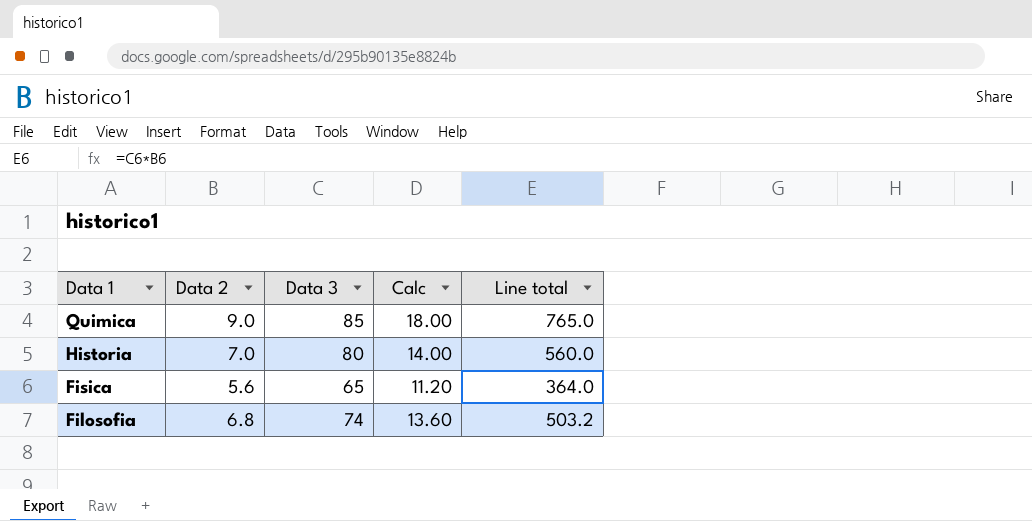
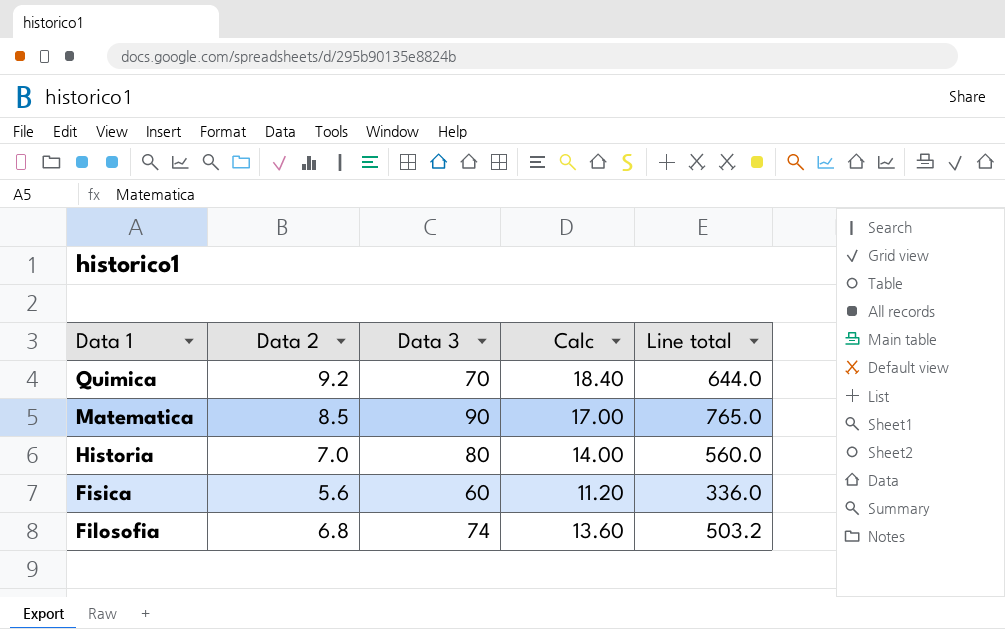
Quimica | Data 2: 9.0 -> 9.2
Quimica | Data 3: 85 -> 70
Quimica | Calc: 18.00 -> 18.40
Quimica | Line total: 765.0 -> 644.0
row Matematica: none -> 8.5 | 90 | 17.00 | 765.0
Fisica | Data 3: 65 -> 60
Fisica | Line total: 364.0 -> 336.0

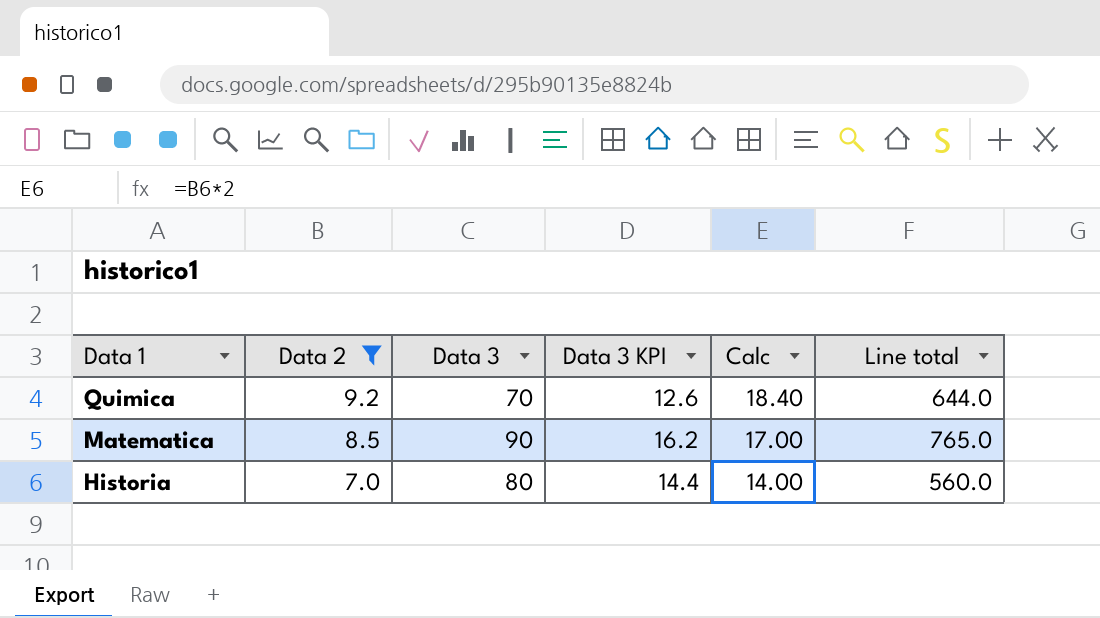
filter: none -> Data 2 >= 7.0
column Data 3 KPI | formula: none -> [Data 3] * 0.18

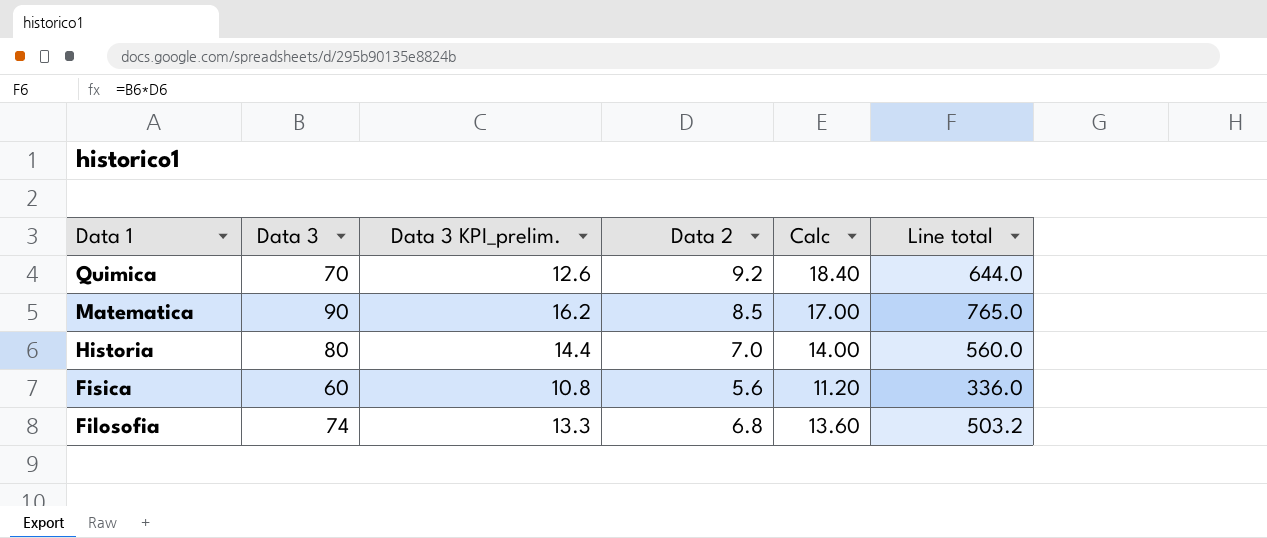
filter: Data 2 >= 7.0 -> none
column name: Data 3 KPI -> Data 3 KPI_prelim.
column Data 2 | position: 2 -> 4

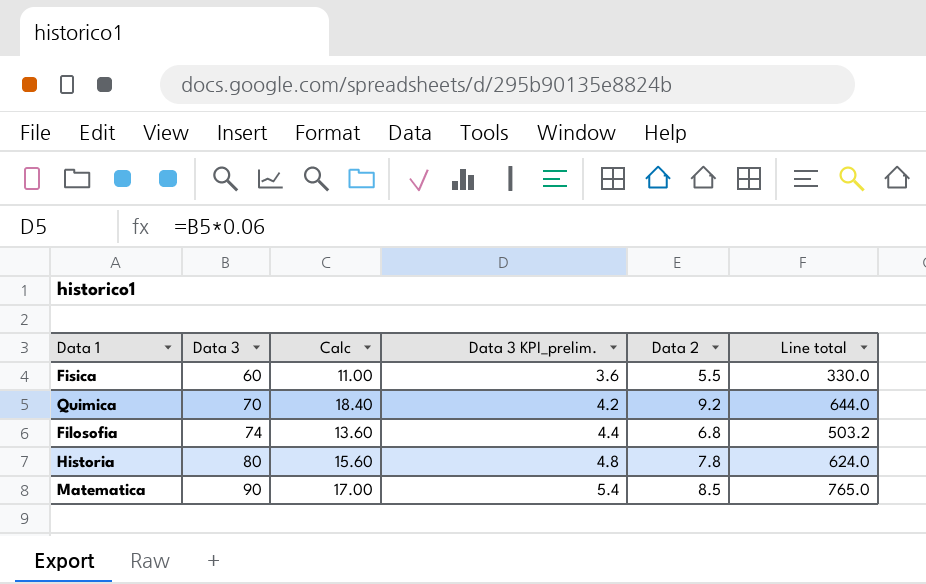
row order: Data 1 descending -> Data 3 ascending
column Calc | position: 5 -> 3
column Data 3 KPI_prelim. | formula: [Data 3] * 0.18 -> [Data 3] * 0.06
Fisica | Calc: 11.20 -> 11.00
Fisica | Data 2: 5.6 -> 5.5
Fisica | Line total: 336.0 -> 330.0
Historia | Calc: 14.00 -> 15.60
Historia | Data 2: 7.0 -> 7.8
Historia | Line total: 560.0 -> 624.0

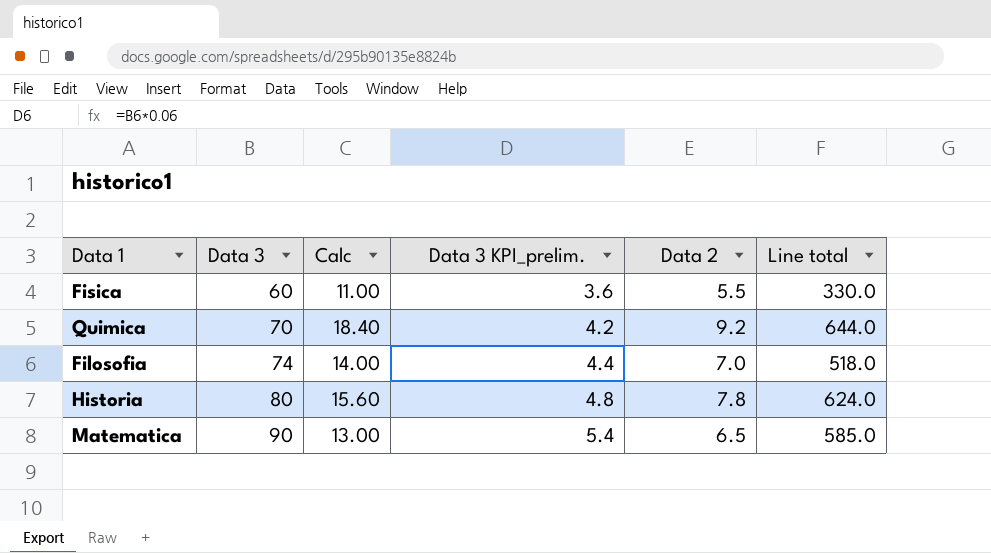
Filosofia | Calc: 13.60 -> 14.00
Filosofia | Data 2: 6.8 -> 7.0
Filosofia | Line total: 503.2 -> 518.0
Matematica | Calc: 17.00 -> 13.00
Matematica | Data 2: 8.5 -> 6.5
Matematica | Line total: 765.0 -> 585.0

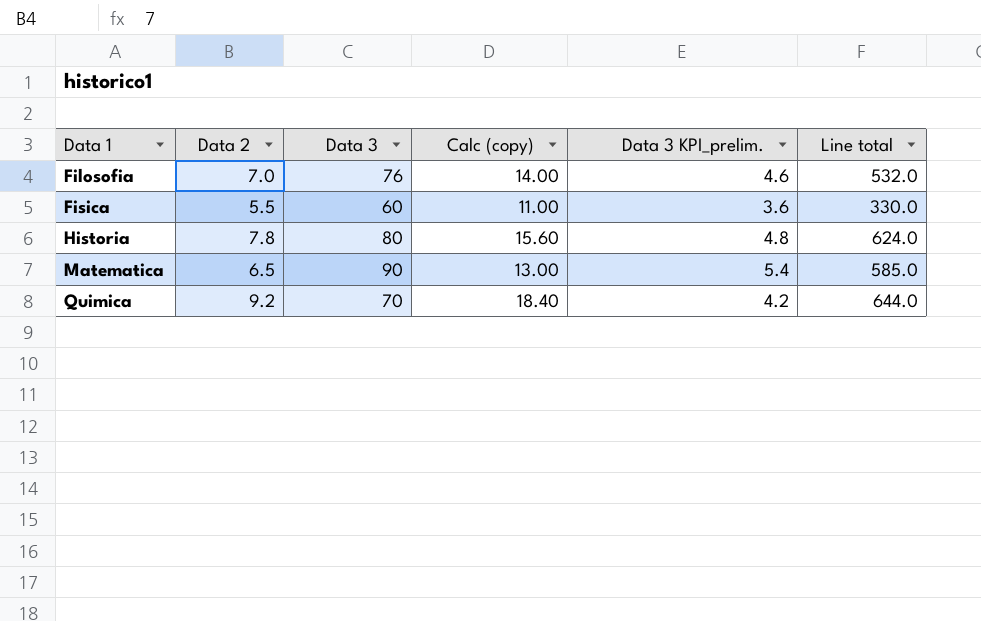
row order: Data 3 ascending -> Data 1 ascending
column Data 2 | position: 5 -> 2
column name: Calc -> Calc (copy)
Filosofia | Data 3: 74 -> 76
Filosofia | Data 3 KPI_prelim.: 4.4 -> 4.6
Filosofia | Line total: 518.0 -> 532.0

